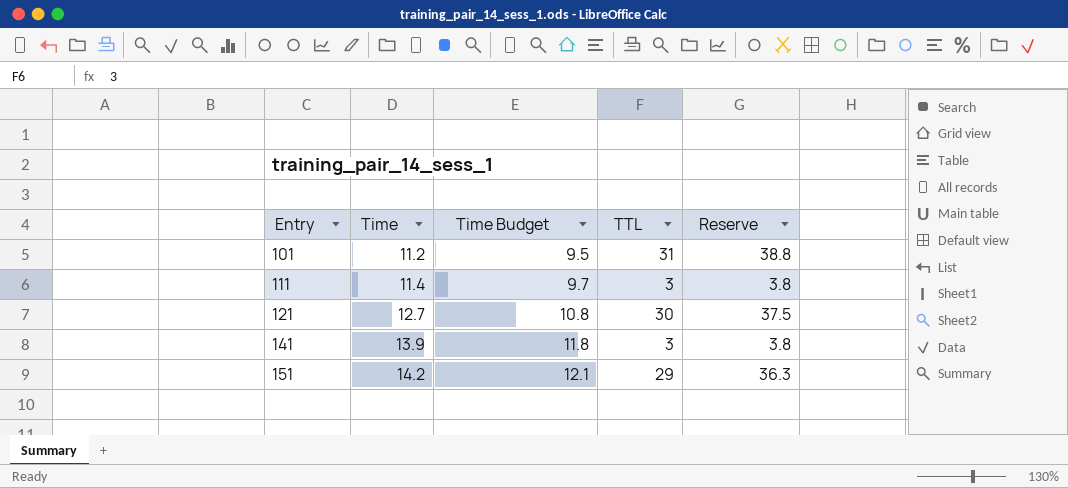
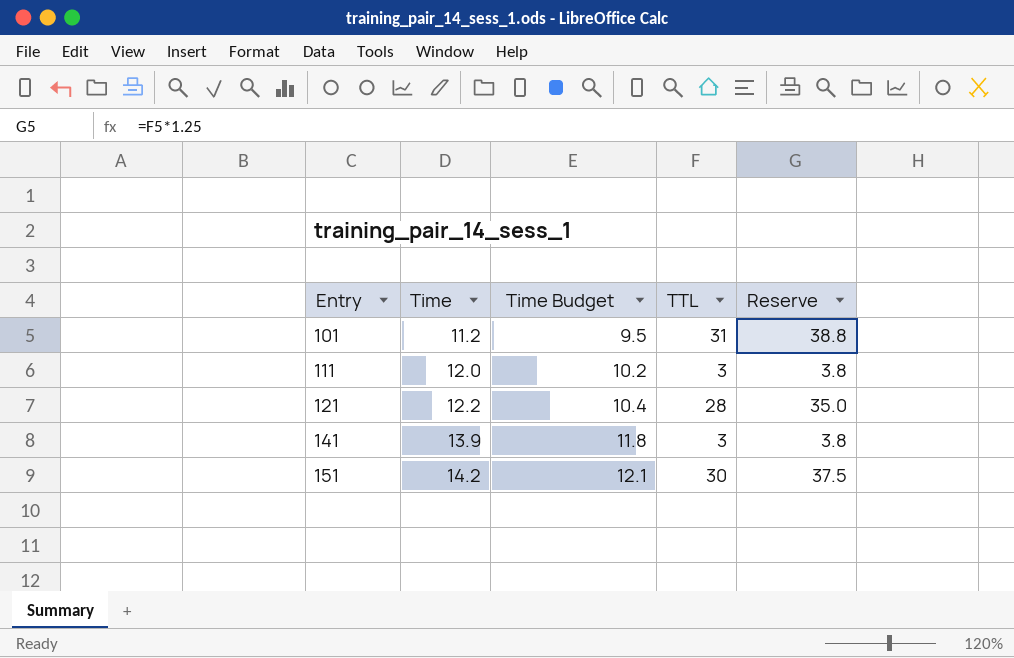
111 | Time: 11.4 -> 12.0
111 | Time Budget: 9.7 -> 10.2
121 | Time: 12.7 -> 12.2
121 | Time Budget: 10.8 -> 10.4
121 | TTL: 30 -> 28
121 | Reserve: 37.5 -> 35.0
151 | TTL: 29 -> 30
151 | Reserve: 36.3 -> 37.5

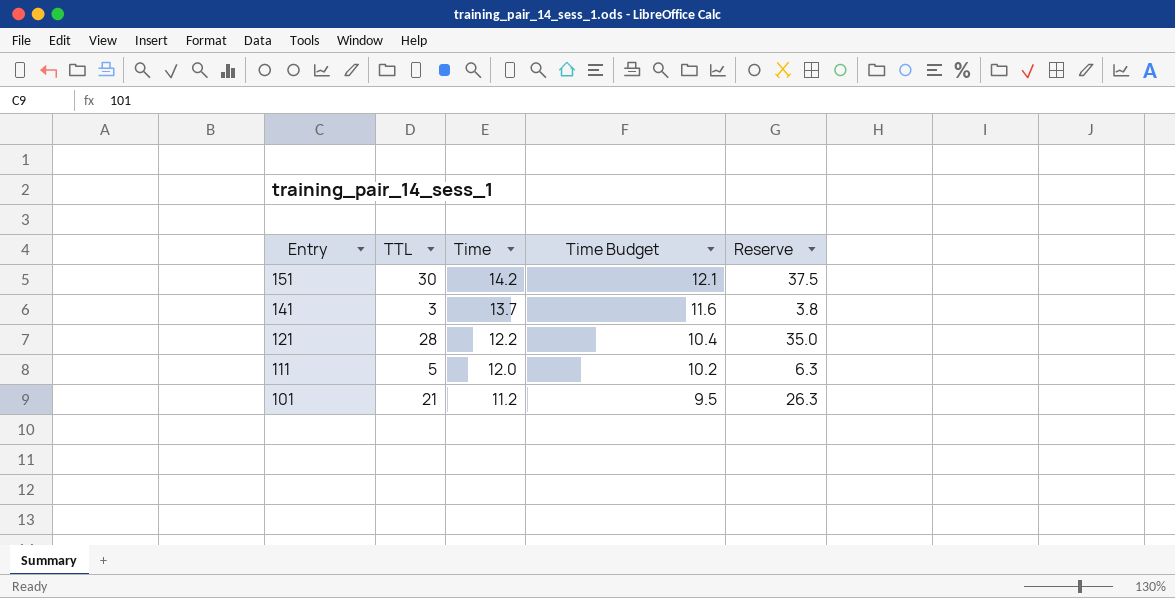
row order: Entry ascending -> Entry descending
column TTL | position: 4 -> 2
141 | Time: 13.9 -> 13.7
141 | Time Budget: 11.8 -> 11.6
111 | TTL: 3 -> 5
111 | Reserve: 3.8 -> 6.3
101 | TTL: 31 -> 21
101 | Reserve: 38.8 -> 26.3

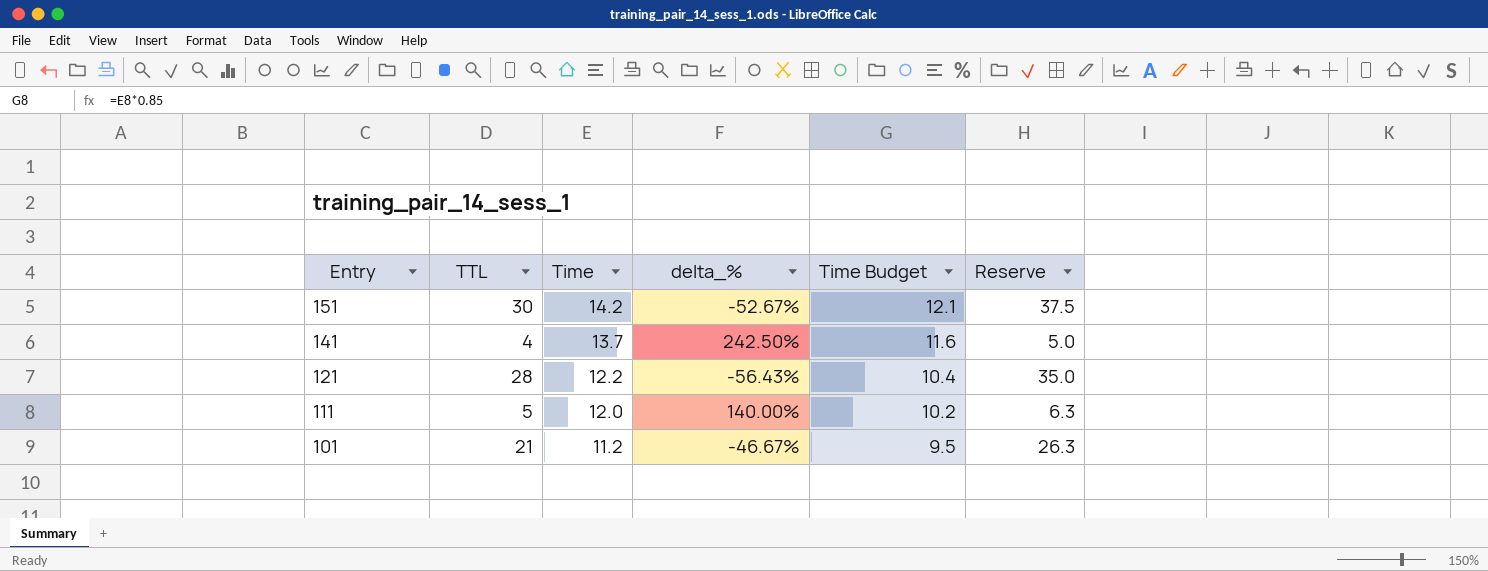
column delta_% | formula: none -> ([Time] - [TTL]) / [TTL]
141 | TTL: 3 -> 4
141 | Reserve: 3.8 -> 5.0

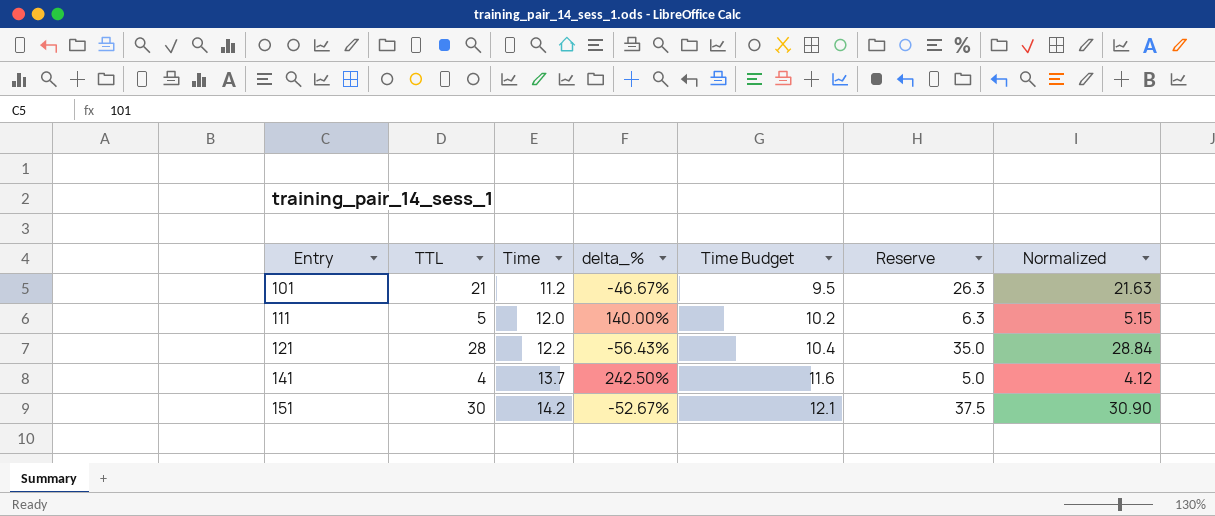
row order: Entry descending -> Entry ascending
column Normalized | formula: none -> [TTL] * 1.03

